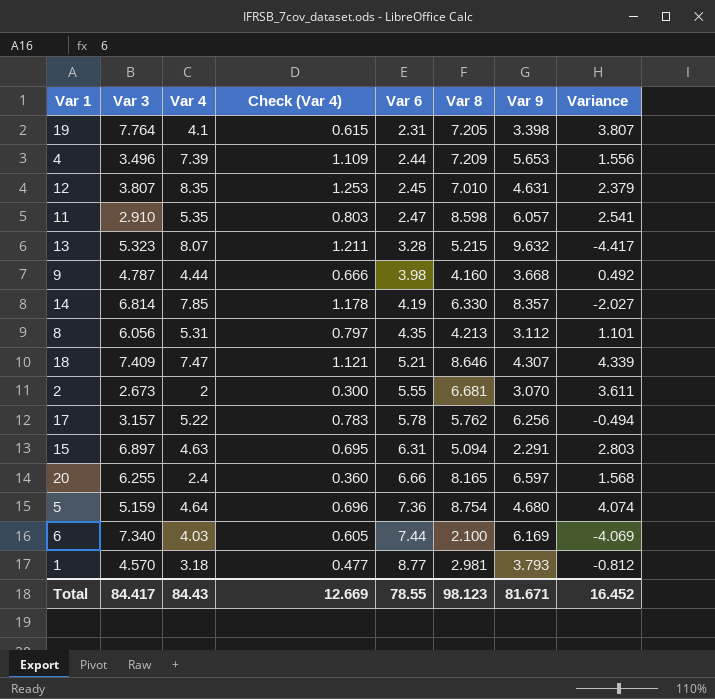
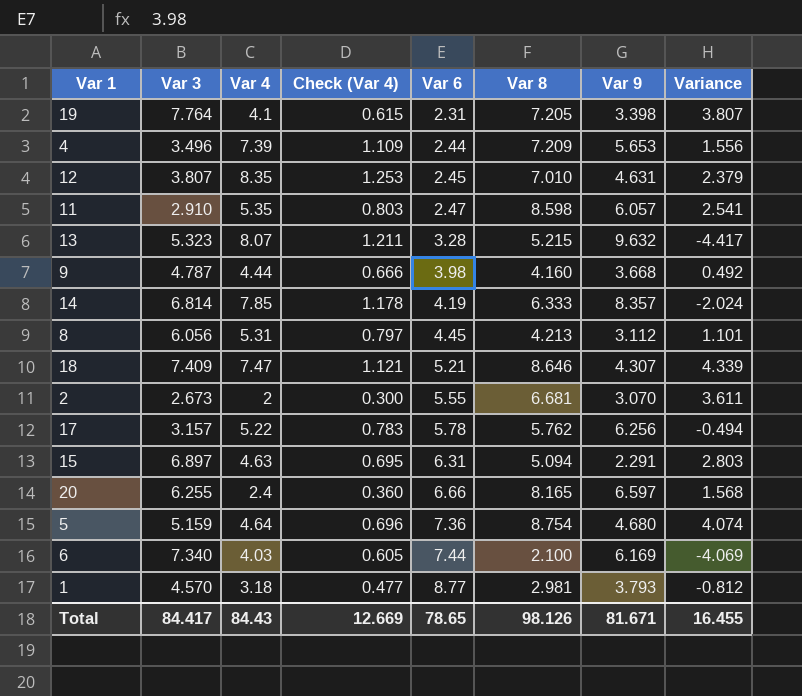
14 | Var 8: 6.330 -> 6.333
14 | Variance: -2.027 -> -2.024
8 | Var 6: 4.35 -> 4.45
Total | Var 6: 78.55 -> 78.65
Total | Var 8: 98.123 -> 98.126
Total | Variance: 16.452 -> 16.455

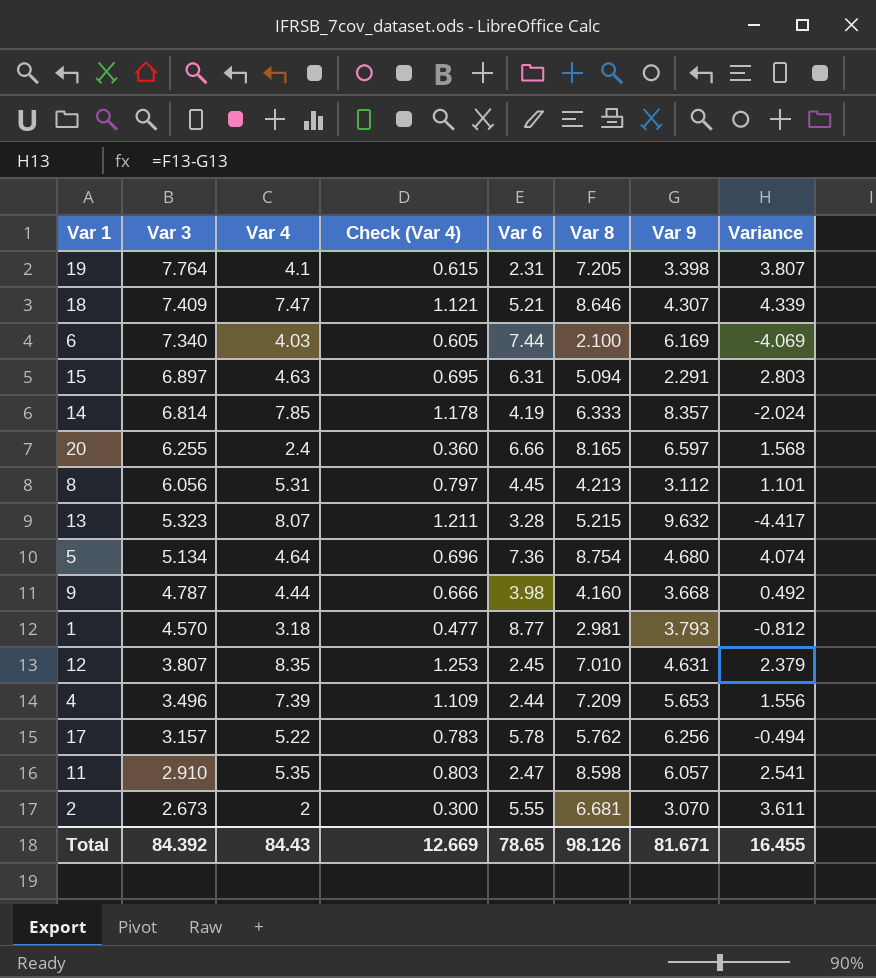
row order: Var 6 ascending -> Var 3 descending
5 | Var 3: 5.159 -> 5.134
Total | Var 3: 84.417 -> 84.392

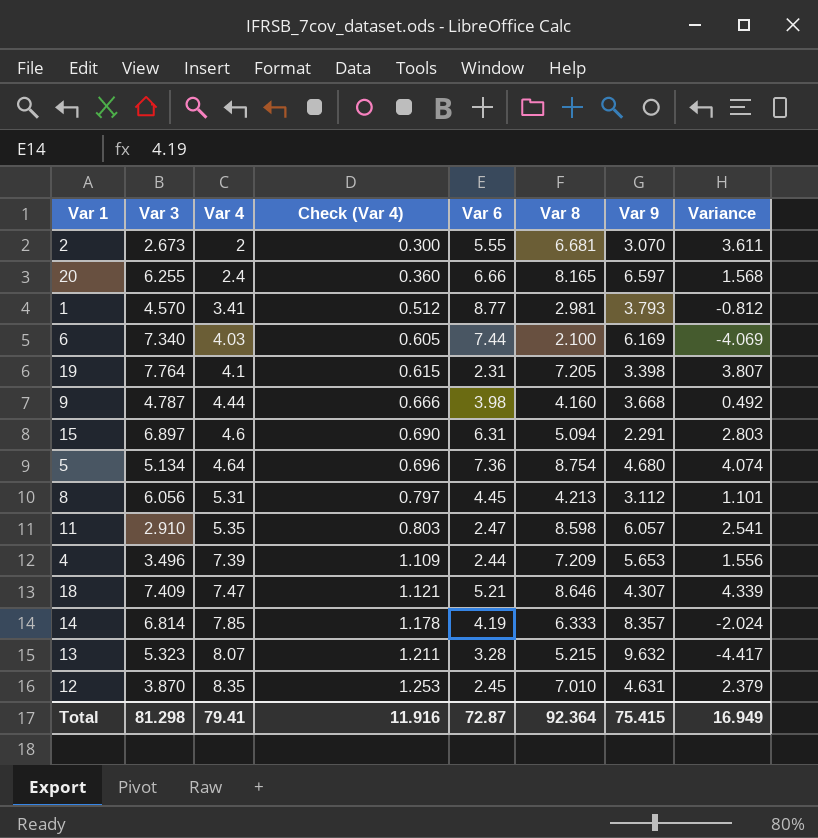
row order: Var 3 descending -> Var 4 ascending
row 17: 3.157 | 5.22 | 0.783 | 5.78 | 5.762 | 6.256 | -0.494 -> none
1 | Var 4: 3.18 -> 3.41
1 | Check (Var 4): 0.477 -> 0.512
15 | Var 4: 4.63 -> 4.6
15 | Check (Var 4): 0.695 -> 0.690
12 | Var 3: 3.807 -> 3.870
Total | Var 3: 84.392 -> 81.298
Total | Var 4: 84.43 -> 79.41
Total | Check (Var 4): 12.669 -> 11.916
Total | Var 6: 78.65 -> 72.87
Total | Var 8: 98.126 -> 92.364
Total | Var 9: 81.671 -> 75.415
Total | Variance: 16.455 -> 16.949

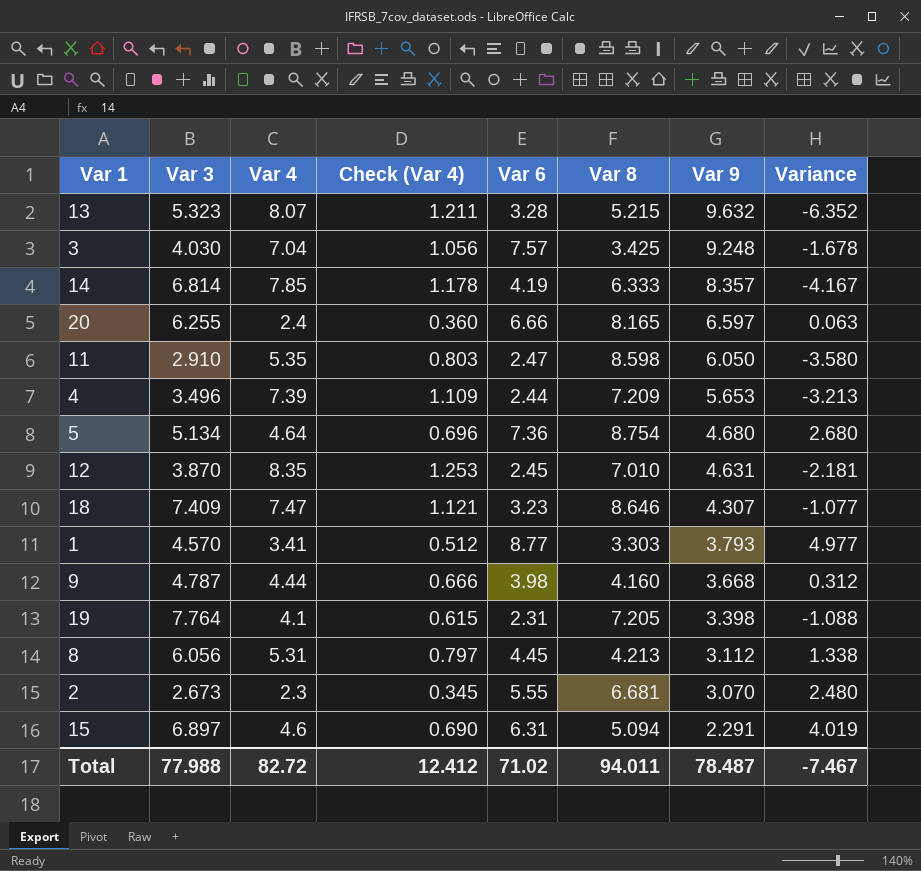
row order: Var 4 ascending -> Var 9 descending
column Variance | formula: [Var 8] - [Var 9] -> [Var 6] - [Var 9]
row 6: 7.340 | 4.03 | 0.605 | 7.44 | 2.100 | 6.169 | -4.069 -> none
row 3: none -> 4.030 | 7.04 | 1.056 | 7.57 | 3.425 | 9.248 | -1.678
11 | Var 9: 6.057 -> 6.050
18 | Var 6: 5.21 -> 3.23
1 | Var 8: 2.981 -> 3.303
2 | Var 4: 2 -> 2.3
2 | Check (Var 4): 0.300 -> 0.345
Total | Var 3: 81.298 -> 77.988
Total | Var 4: 79.41 -> 82.72
Total | Check (Var 4): 11.916 -> 12.412
Total | Var 6: 72.87 -> 71.02
Total | Var 8: 92.364 -> 94.011
Total | Var 9: 75.415 -> 78.487
Total | Variance: 16.949 -> -7.467

